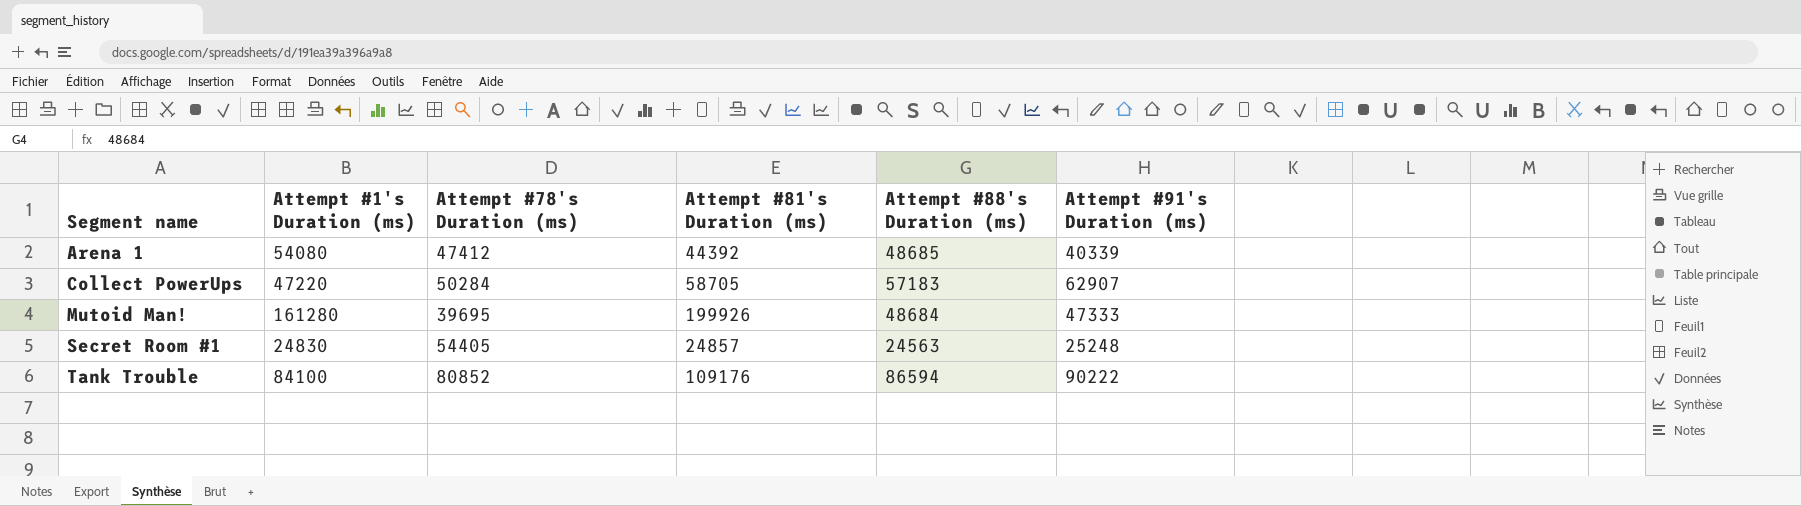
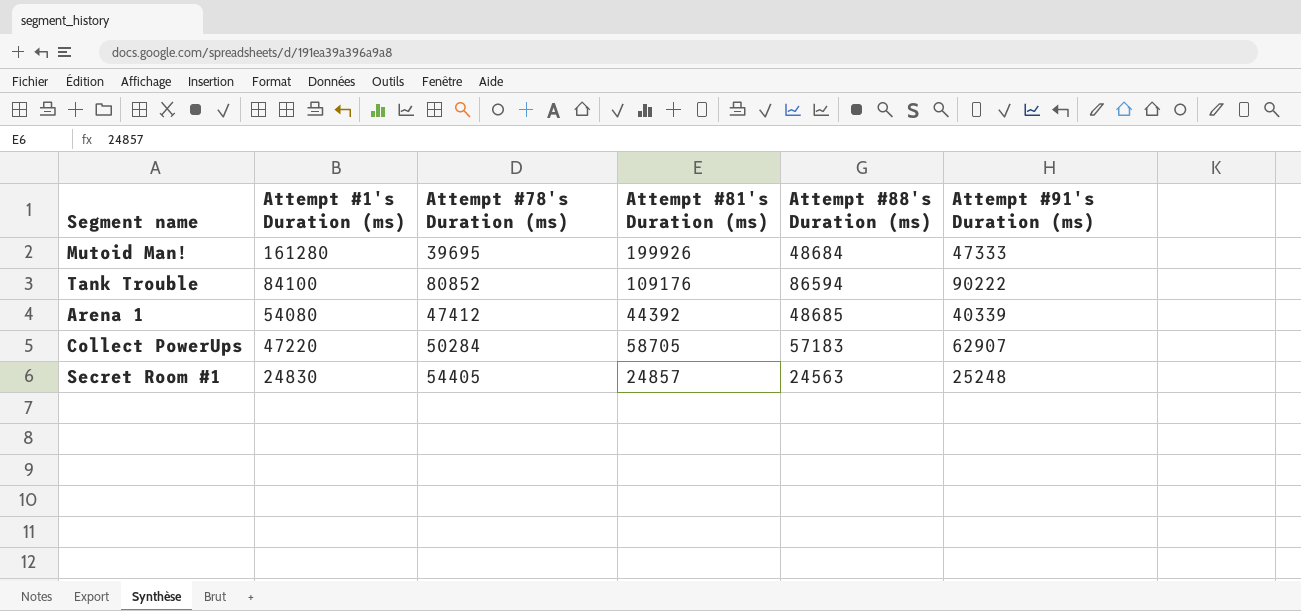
row order: Segment name ascending -> Attempt #1's Duration (ms) descending

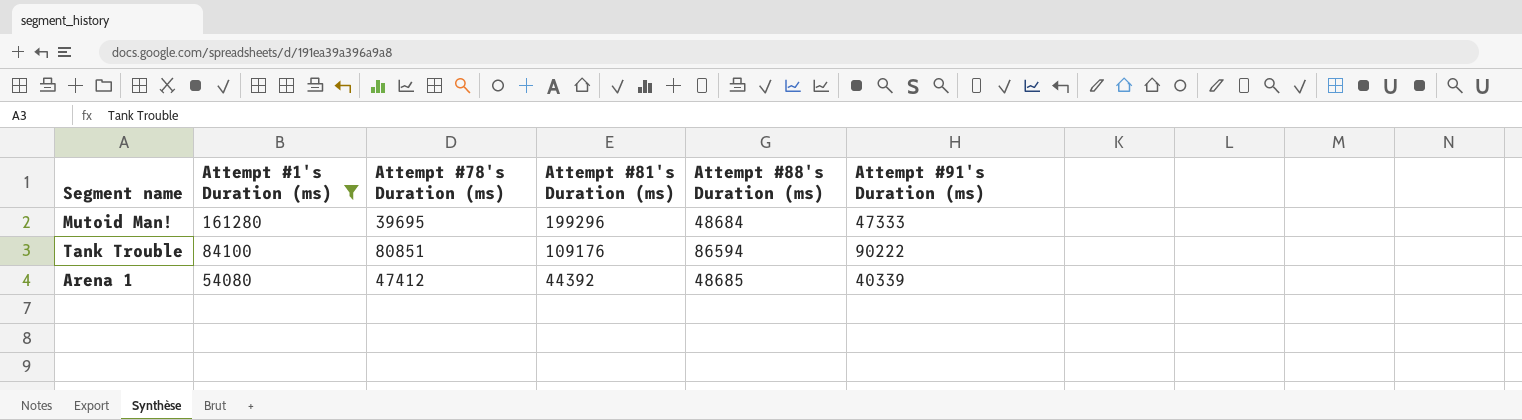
filter: none -> Attempt #1's Duration (ms) >= 54080
Mutoid Man! | Attempt #81's Duration (ms): 199926 -> 199296
Tank Trouble | Attempt #78's Duration (ms): 80852 -> 80851

